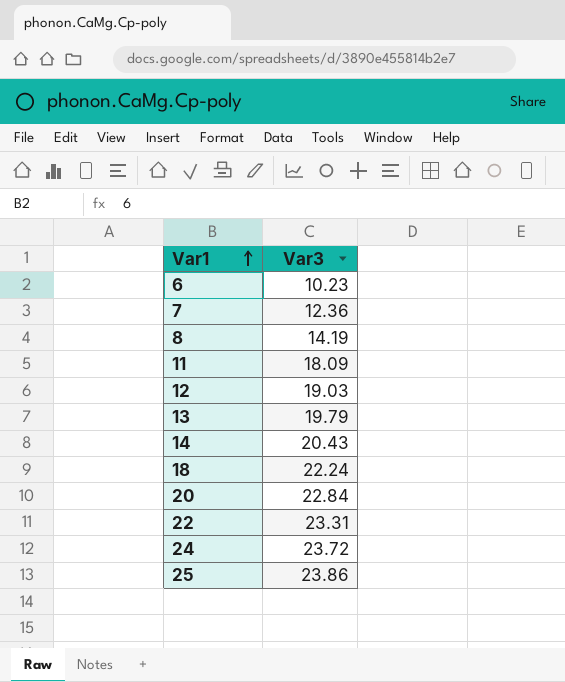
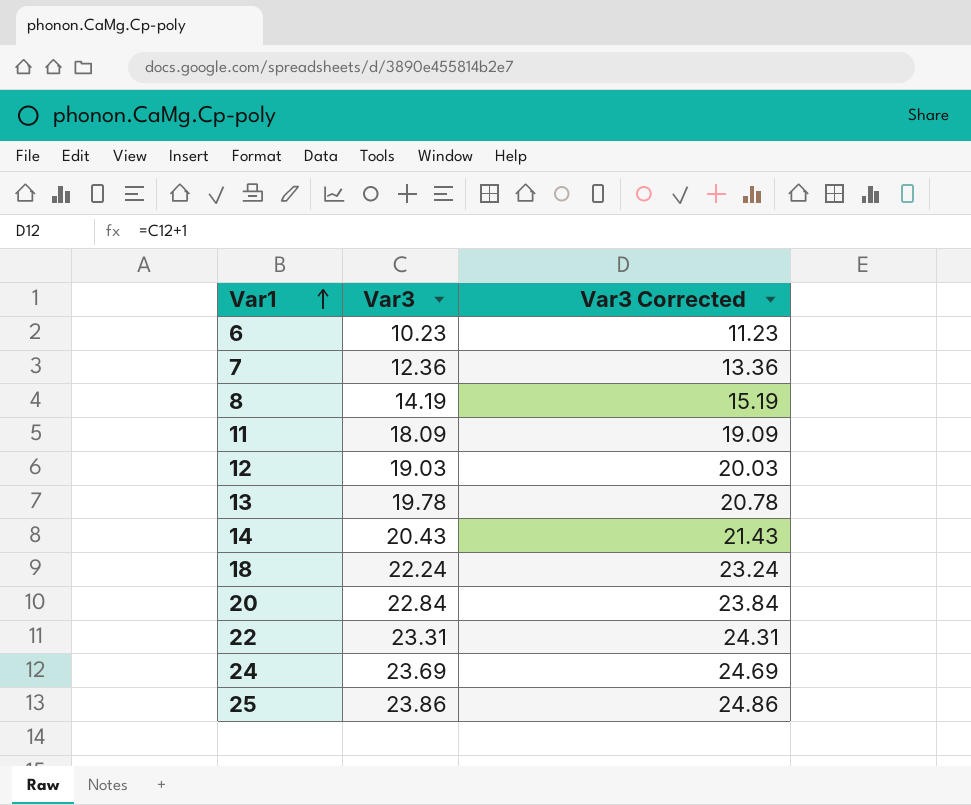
column Var3 Corrected | formula: none -> [Var3] + 1
13 | Var3: 19.79 -> 19.78
24 | Var3: 23.72 -> 23.69

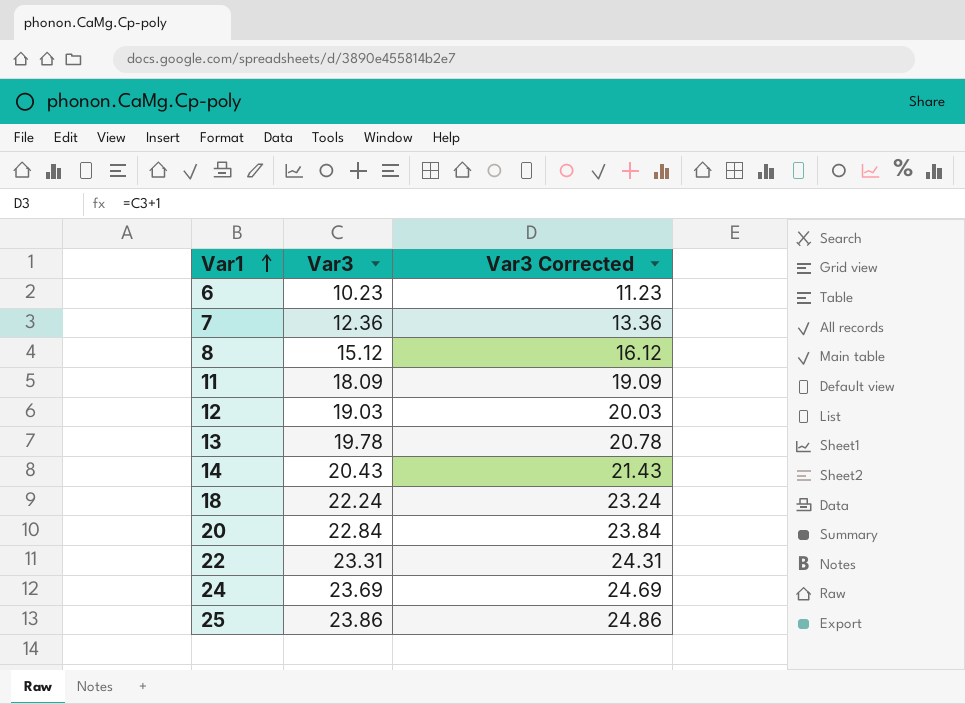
8 | Var3: 14.19 -> 15.12
8 | Var3 Corrected: 15.19 -> 16.12

